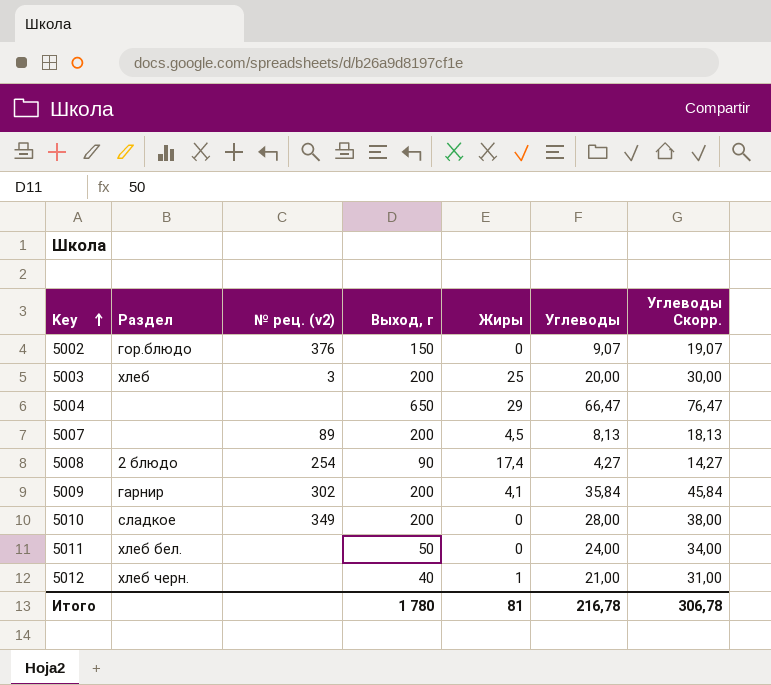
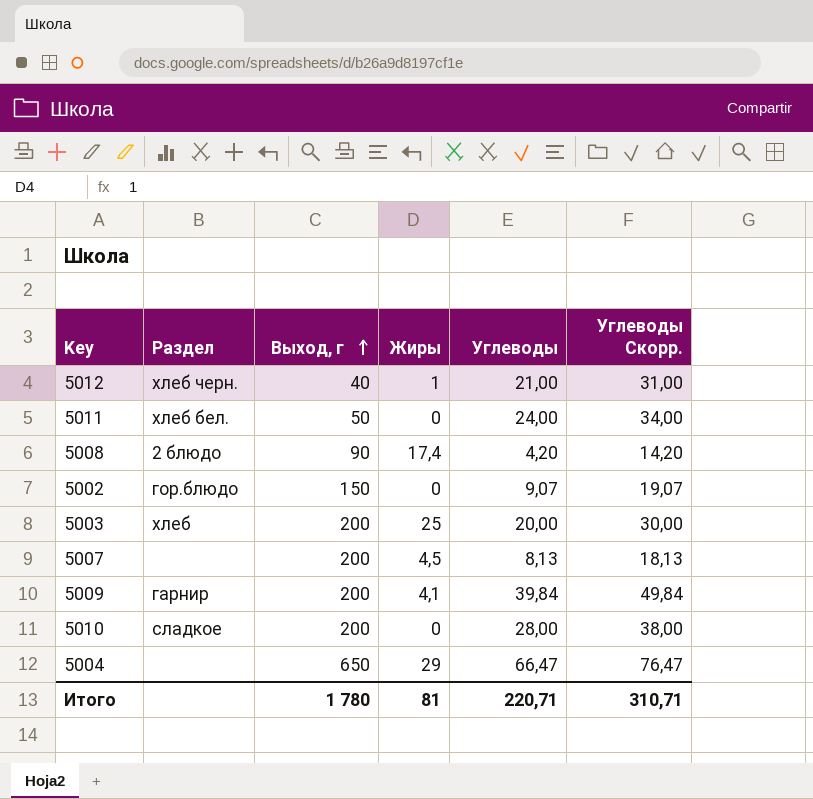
row order: Key ascending -> Выход, г ascending
column № рец. (v2) | position: 3 -> none
5008 | Углеводы: 4,27 -> 4,20
5008 | Углеводы Скорр.: 14,27 -> 14,20
5009 | Углеводы: 35,84 -> 39,84
5009 | Углеводы Скорр.: 45,84 -> 49,84
Итого | Углеводы: 216,78 -> 220,71
Итого | Углеводы Скорр.: 306,78 -> 310,71

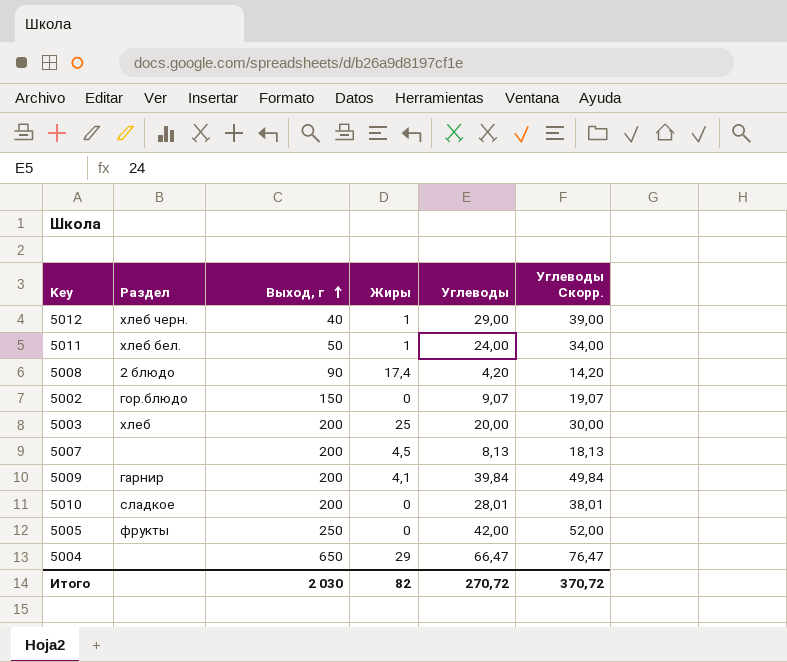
5012 | Углеводы: 21,00 -> 29,00
5012 | Углеводы Скорр.: 31,00 -> 39,00
5011 | Жиры: 0 -> 1
5010 | Углеводы: 28,00 -> 28,01
5010 | Углеводы Скорр.: 38,00 -> 38,01
row 5005: none -> фрукты | 250 | 0 | 42,00 | 52,00
Итого | Выход, г: 1 780 -> 2 030
Итого | Жиры: 81 -> 82
Итого | Углеводы: 220,71 -> 270,72
Итого | Углеводы Скорр.: 310,71 -> 370,72

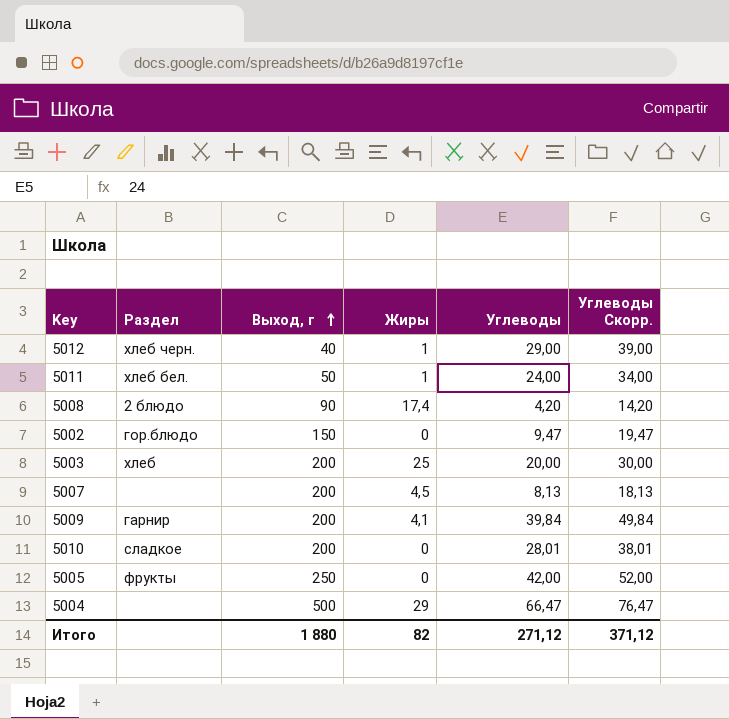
5002 | Углеводы: 9,07 -> 9,47
5002 | Углеводы Скорр.: 19,07 -> 19,47
5004 | Выход, г: 650 -> 500
Итого | Выход, г: 2 030 -> 1 880
Итого | Углеводы: 270,72 -> 271,12
Итого | Углеводы Скорр.: 370,72 -> 371,12

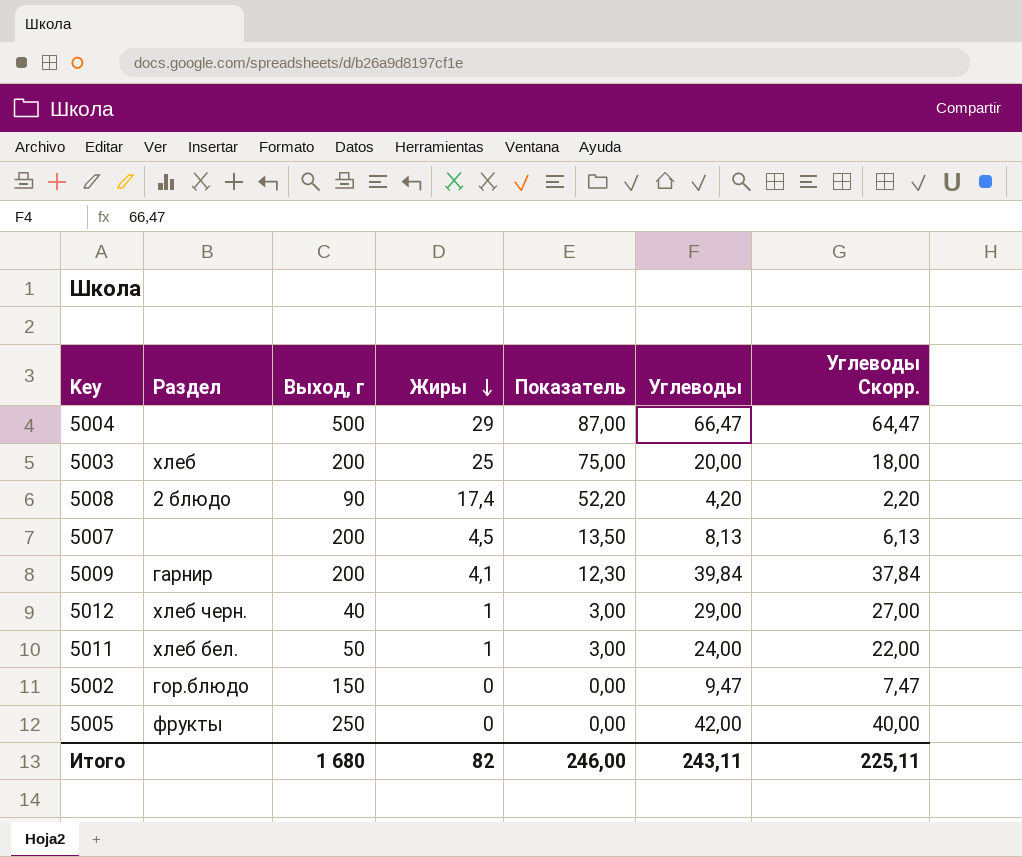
row order: Выход, г ascending -> Жиры descending
column Показатель | formula: none -> [Жиры] * 3
column Углеводы Скорр. | formula: [Углеводы] + 10 -> [Углеводы] - 2
row 5010: сладкое | 200 | 0 | 28,01 | 38,01 -> none
Итого | Выход, г: 1 880 -> 1 680
Итого | Углеводы: 271,12 -> 243,11
Итого | Углеводы Скорр.: 371,12 -> 225,11

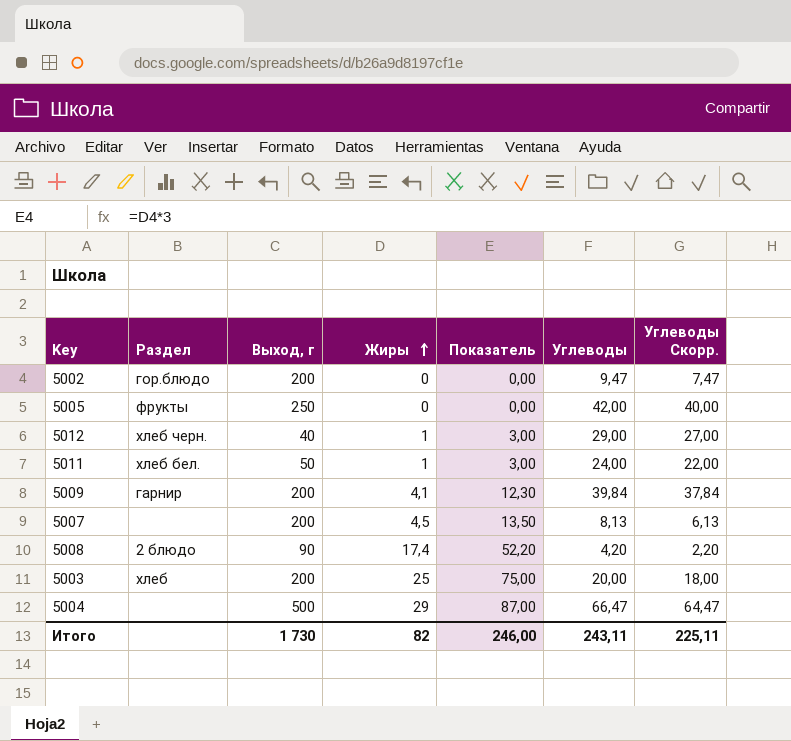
row order: Жиры descending -> Жиры ascending
5002 | Выход, г: 150 -> 200
Итого | Выход, г: 1 680 -> 1 730

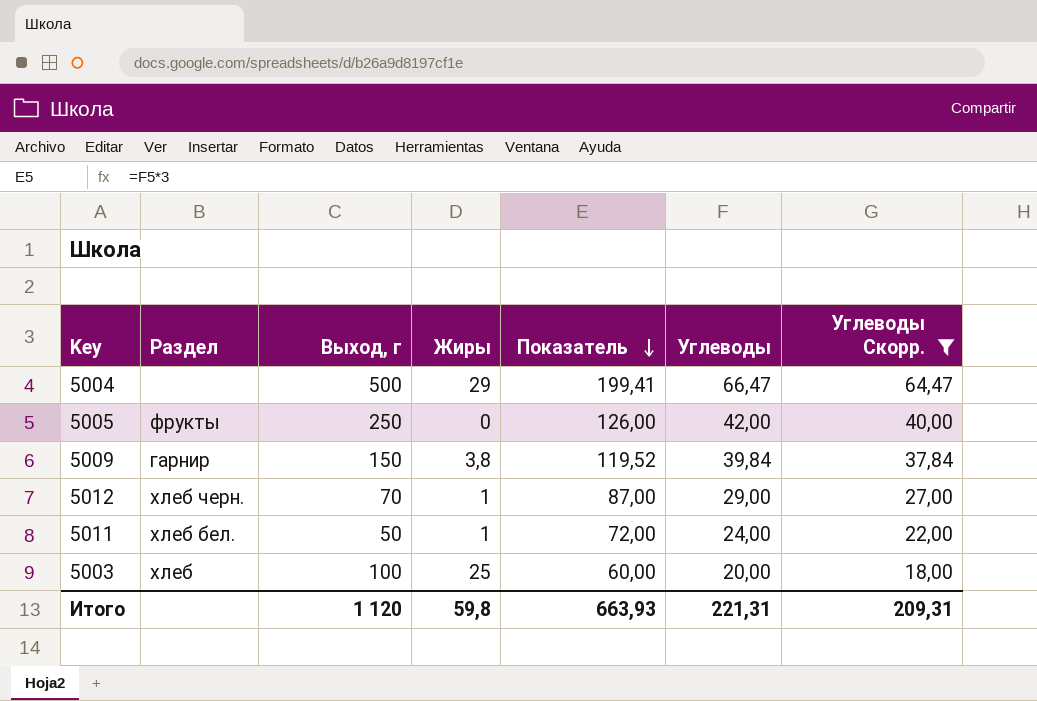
filter: none -> Углеводы Скорр. >= 18,00
row order: Жиры ascending -> Показатель descending
column Показатель | formula: [Жиры] * 3 -> [Углеводы] * 3
5009 | Выход, г: 200 -> 150
5009 | Жиры: 4,1 -> 3,8
5012 | Выход, г: 40 -> 70
5003 | Выход, г: 200 -> 100
Итого | Выход, г: 1 730 -> 1 120
Итого | Жиры: 82 -> 59,8
Итого | Показатель: 246,00 -> 663,93
Итого | Углеводы: 243,11 -> 221,31
Итого | Углеводы Скорр.: 225,11 -> 209,31

